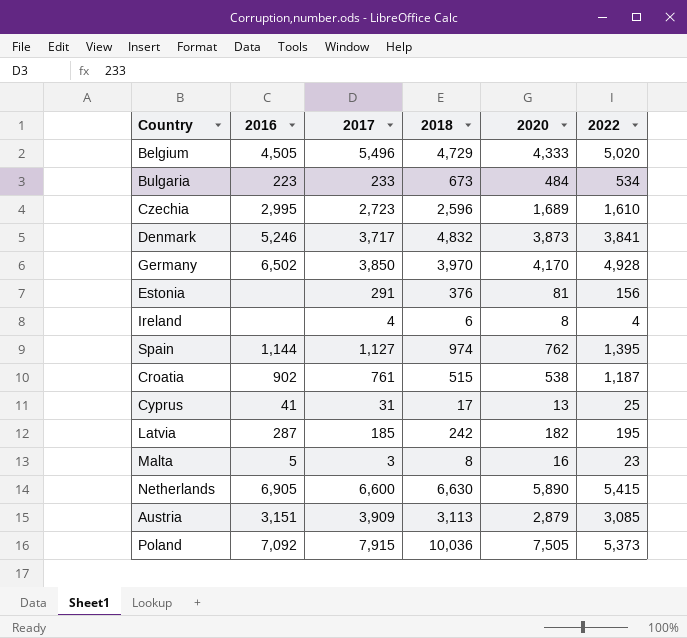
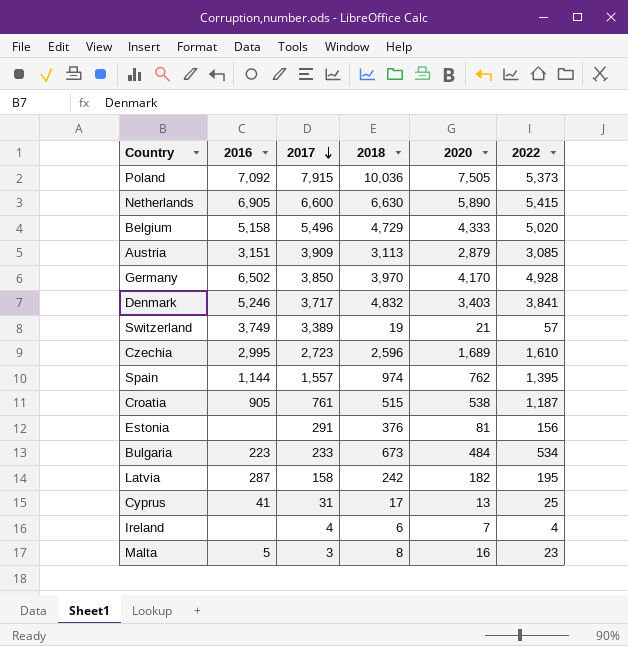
row order: none -> 2017 descending
Belgium | 2016: 4,505 -> 5,158
Denmark | 2020: 3,873 -> 3,403
row Switzerland: none -> 3,749 | 3,389 | 19 | 21 | 57
Spain | 2017: 1,127 -> 1,557
Croatia | 2016: 902 -> 905
Latvia | 2017: 185 -> 158
Ireland | 2020: 8 -> 7

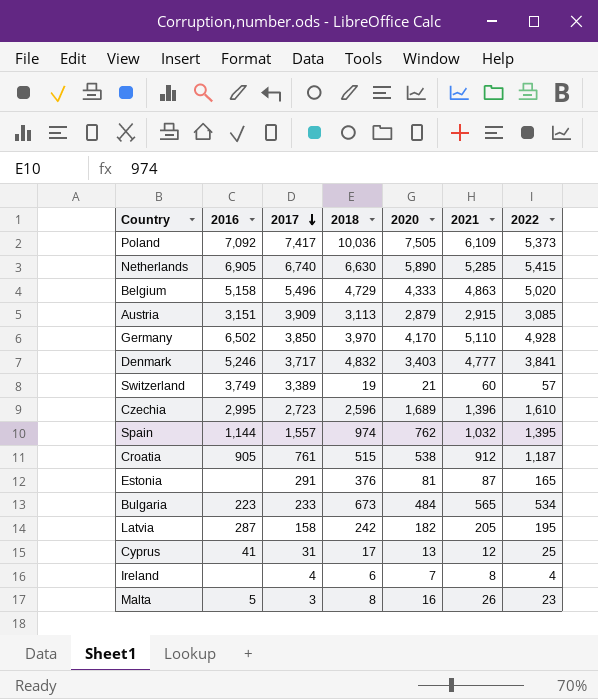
column 2021 | position: none -> 6
Poland | 2017: 7,915 -> 7,417
Netherlands | 2017: 6,600 -> 6,740
Estonia | 2022: 156 -> 165

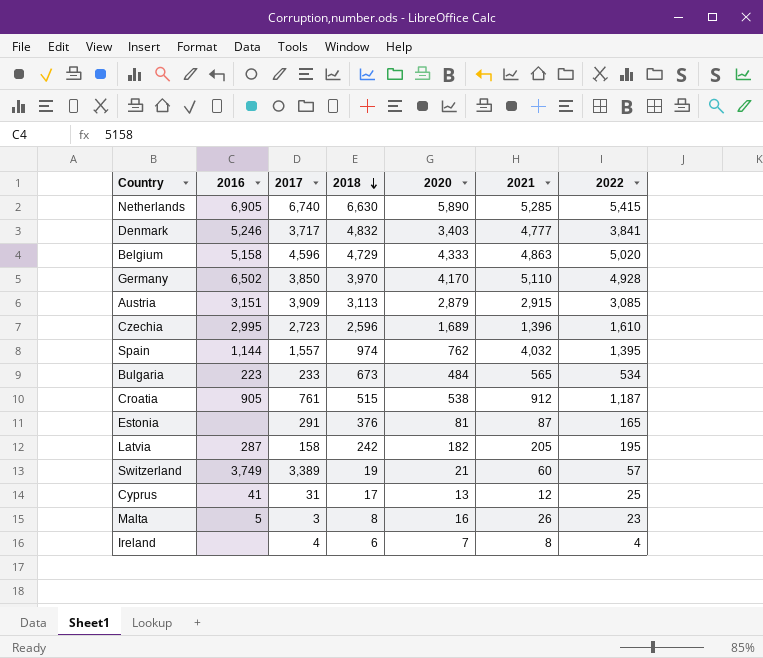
row order: 2017 descending -> 2018 descending
row Poland: 7,092 | 7,417 | 10,036 | 7,505 | 6,109 | 5,373 -> none
Belgium | 2017: 5,496 -> 4,596
Spain | 2021: 1,032 -> 4,032

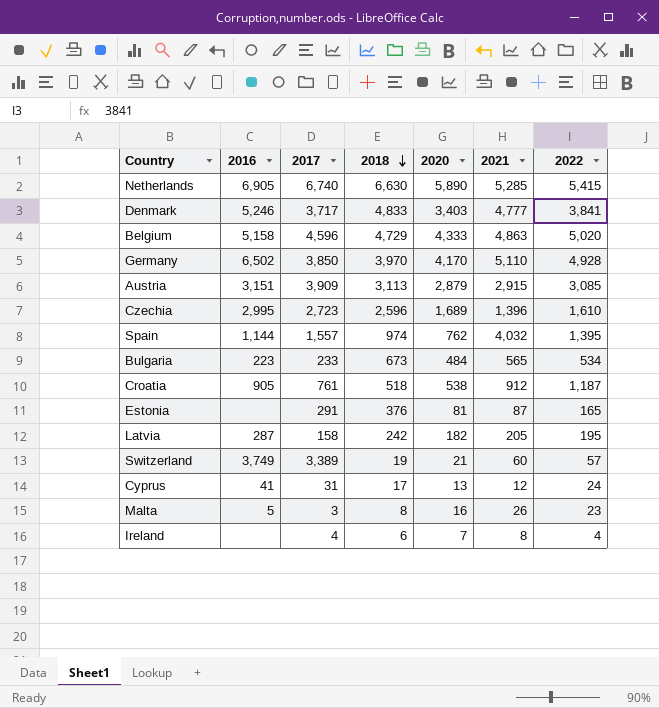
Denmark | 2018: 4,832 -> 4,833
Croatia | 2018: 515 -> 518
Cyprus | 2022: 25 -> 24

